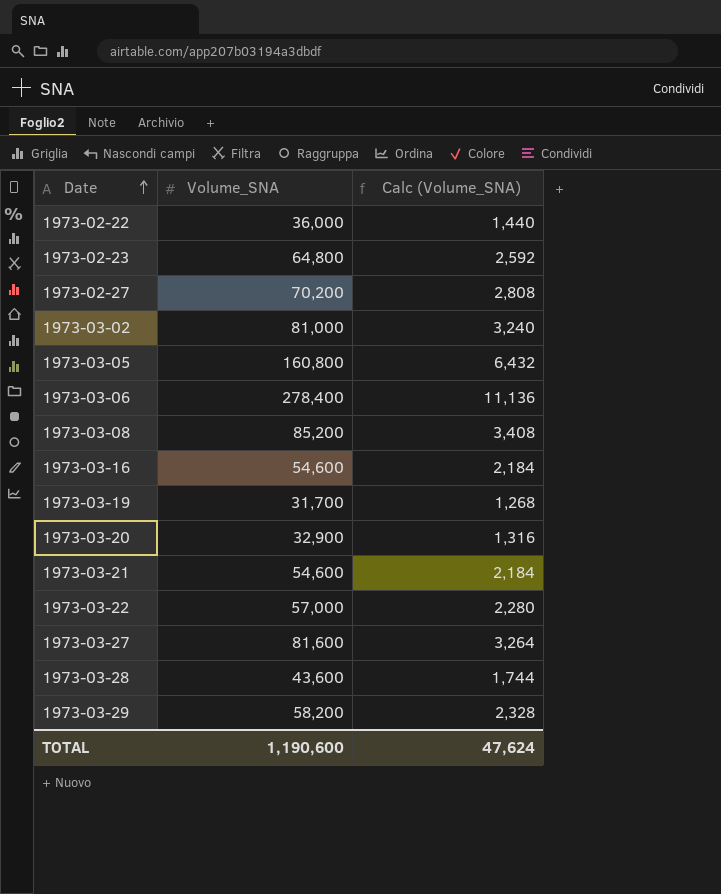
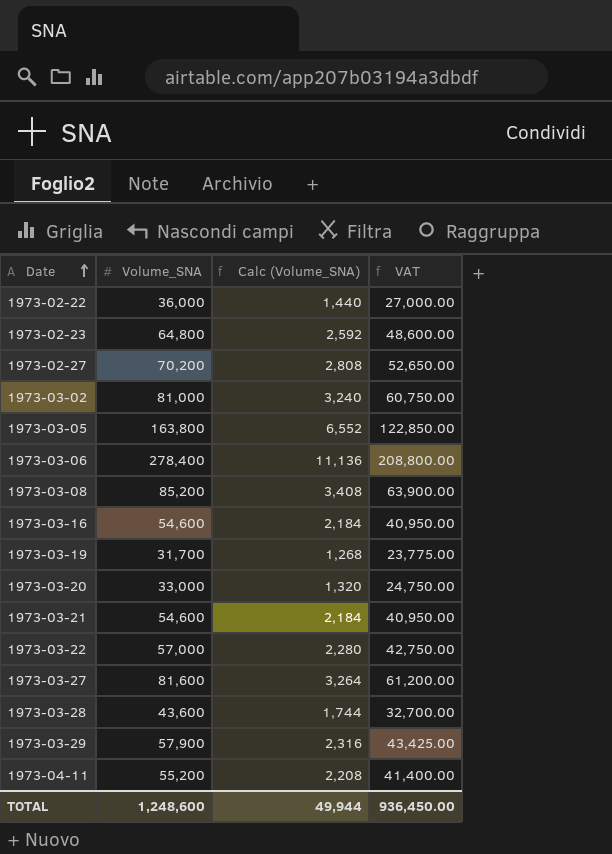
column VAT | formula: none -> [Volume_SNA] * 0.75
1973-03-05 | Volume_SNA: 160,800 -> 163,800
1973-03-05 | Calc (Volume_SNA): 6,432 -> 6,552
1973-03-20 | Volume_SNA: 32,900 -> 33,000
1973-03-20 | Calc (Volume_SNA): 1,316 -> 1,320
1973-03-29 | Volume_SNA: 58,200 -> 57,900
1973-03-29 | Calc (Volume_SNA): 2,328 -> 2,316
row 1973-04-11: none -> 55,200 | 2,208 | 41,400.00
TOTAL | Volume_SNA: 1,190,600 -> 1,248,600
TOTAL | Calc (Volume_SNA): 47,624 -> 49,944

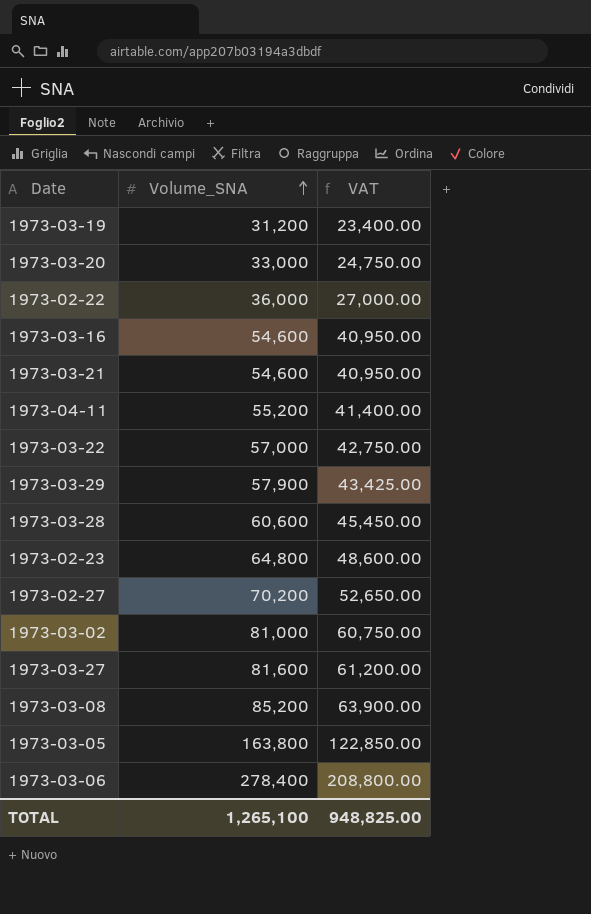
row order: Date ascending -> Volume_SNA ascending
column Calc (Volume_SNA) | formula: [Volume_SNA] * 0.04 -> none
1973-03-19 | Volume_SNA: 31,700 -> 31,200
1973-03-19 | VAT: 23,775.00 -> 23,400.00
1973-03-28 | Volume_SNA: 43,600 -> 60,600
1973-03-28 | VAT: 32,700.00 -> 45,450.00
TOTAL | Volume_SNA: 1,248,600 -> 1,265,100
TOTAL | VAT: 936,450.00 -> 948,825.00

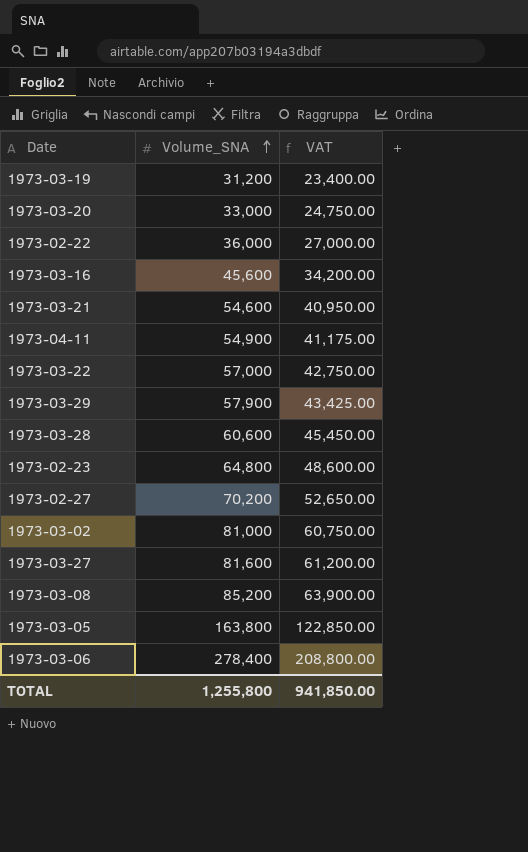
1973-03-16 | Volume_SNA: 54,600 -> 45,600
1973-03-16 | VAT: 40,950.00 -> 34,200.00
1973-04-11 | Volume_SNA: 55,200 -> 54,900
1973-04-11 | VAT: 41,400.00 -> 41,175.00
TOTAL | Volume_SNA: 1,265,100 -> 1,255,800
TOTAL | VAT: 948,825.00 -> 941,850.00

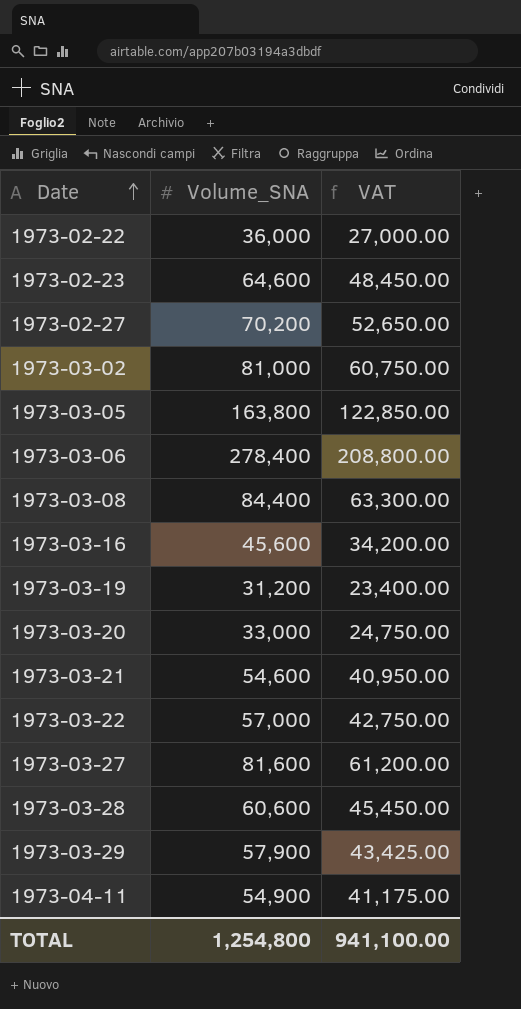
row order: Volume_SNA ascending -> Date ascending
1973-02-23 | Volume_SNA: 64,800 -> 64,600
1973-02-23 | VAT: 48,600.00 -> 48,450.00
1973-03-08 | Volume_SNA: 85,200 -> 84,400
1973-03-08 | VAT: 63,900.00 -> 63,300.00
TOTAL | Volume_SNA: 1,255,800 -> 1,254,800
TOTAL | VAT: 941,850.00 -> 941,100.00

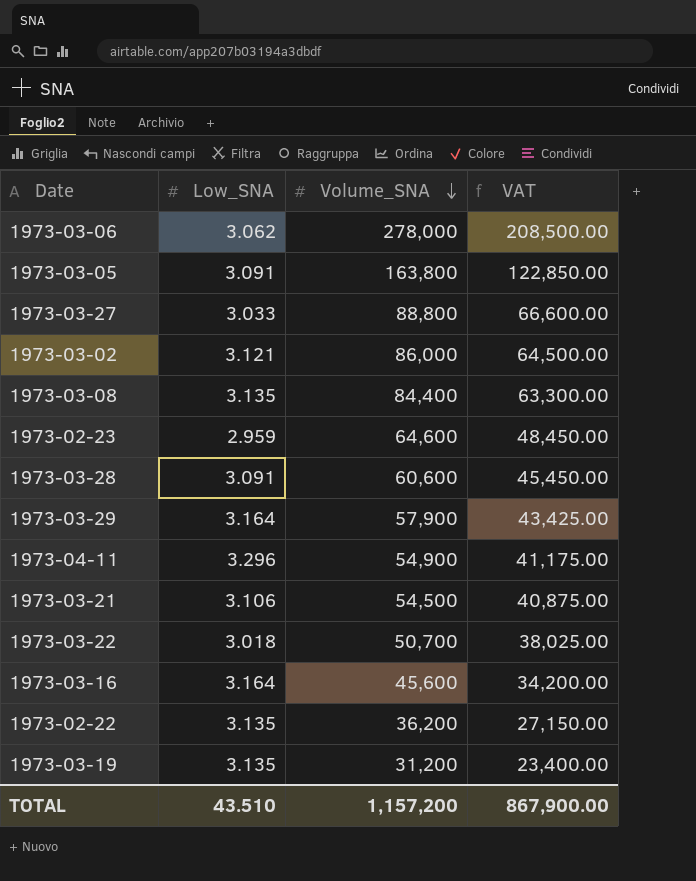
row order: Date ascending -> Volume_SNA descending
column Low_SNA | position: none -> 2
row 1973-02-27: 70,200 | 52,650.00 -> none
row 1973-03-20: 33,000 | 24,750.00 -> none
1973-03-06 | Volume_SNA: 278,400 -> 278,000
1973-03-06 | VAT: 208,800.00 -> 208,500.00
1973-03-27 | Volume_SNA: 81,600 -> 88,800
1973-03-27 | VAT: 61,200.00 -> 66,600.00
1973-03-02 | Volume_SNA: 81,000 -> 86,000
1973-03-02 | VAT: 60,750.00 -> 64,500.00
1973-03-21 | Volume_SNA: 54,600 -> 54,500
1973-03-21 | VAT: 40,950.00 -> 40,875.00
1973-03-22 | Volume_SNA: 57,000 -> 50,700
1973-03-22 | VAT: 42,750.00 -> 38,025.00
1973-02-22 | Volume_SNA: 36,000 -> 36,200
1973-02-22 | VAT: 27,000.00 -> 27,150.00
TOTAL | Volume_SNA: 1,254,800 -> 1,157,200
TOTAL | VAT: 941,100.00 -> 867,900.00

